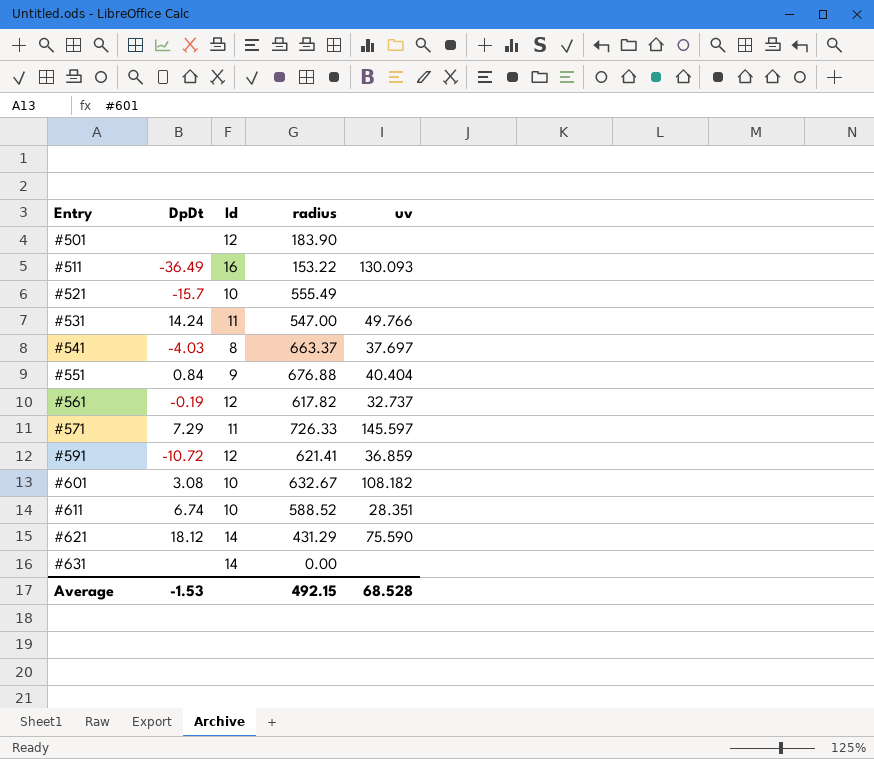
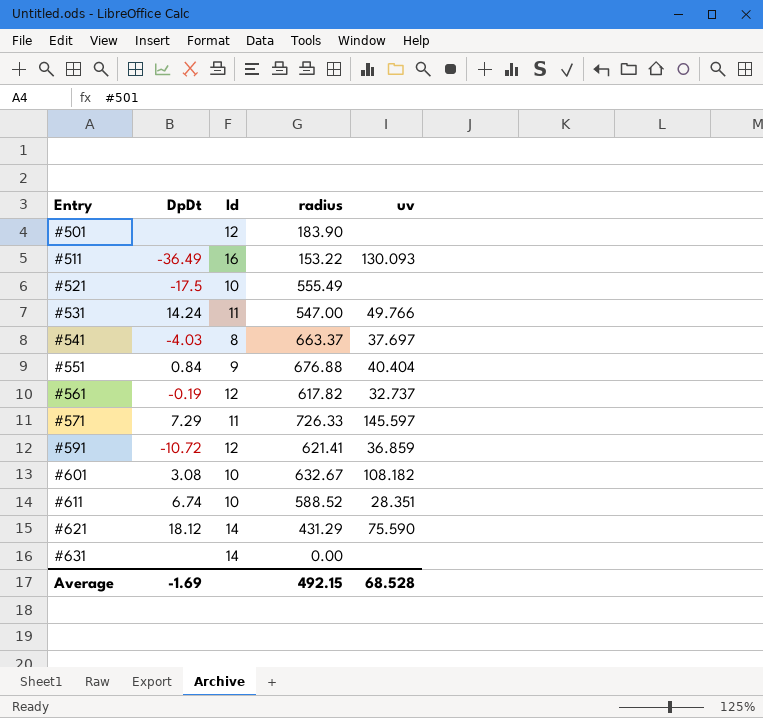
#521 | DpDt: -15.7 -> -17.5
Average | DpDt: -1.53 -> -1.69

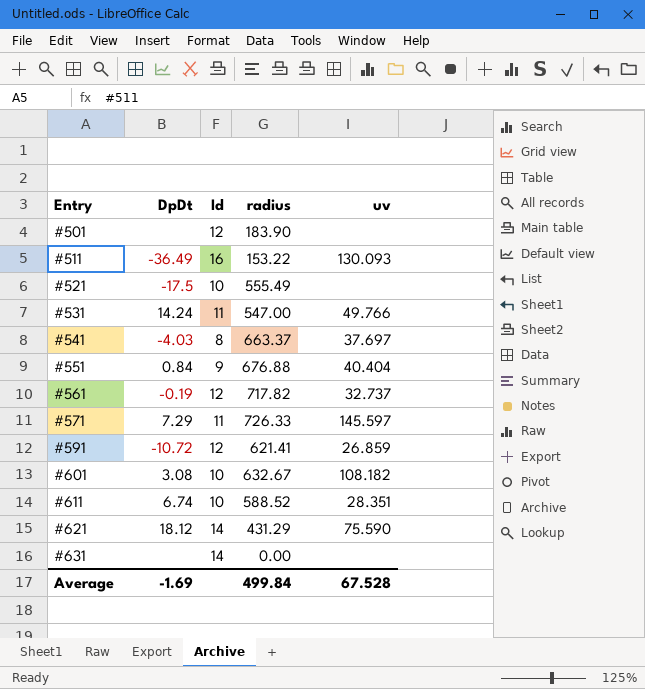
#561 | radius: 617.82 -> 717.82
#591 | uv: 36.859 -> 26.859
Average | radius: 492.15 -> 499.84
Average | uv: 68.528 -> 67.528

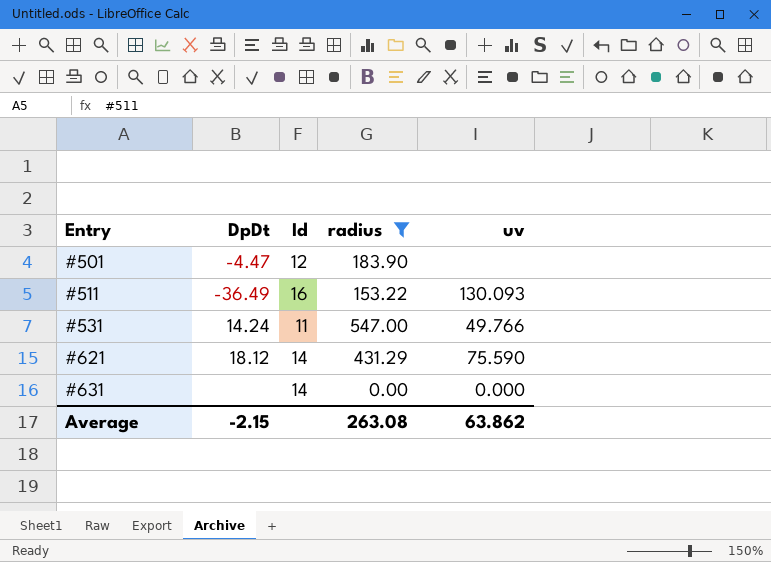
filter: none -> radius <= 547.00
#501 | DpDt: none -> -4.47
#631 | uv: none -> 0.000
Average | DpDt: -1.69 -> -2.15
Average | radius: 499.84 -> 263.08
Average | uv: 67.528 -> 63.862

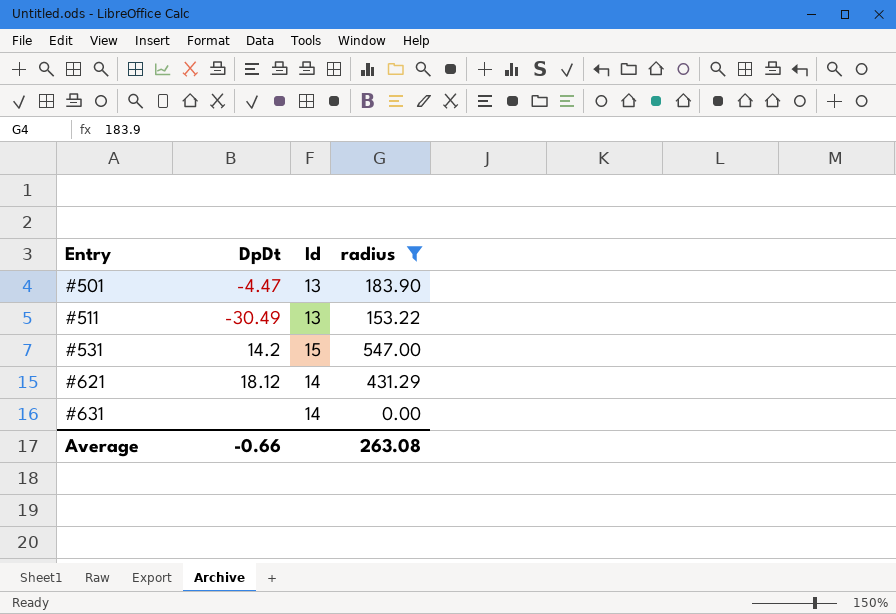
column uv | position: 5 -> none
#501 | Id: 12 -> 13
#511 | DpDt: -36.49 -> -30.49
#511 | Id: 16 -> 13
#531 | DpDt: 14.24 -> 14.2
#531 | Id: 11 -> 15
Average | DpDt: -2.15 -> -0.66

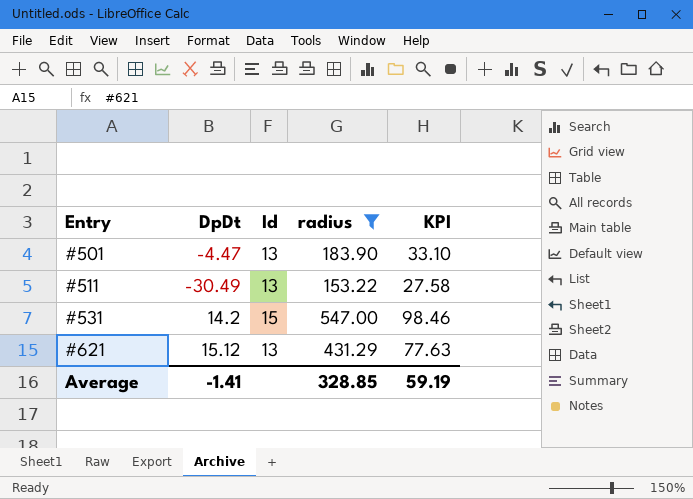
column KPI | formula: none -> [radius] * 0.18
row #631: none | 14 | 0.00 -> none
#621 | DpDt: 18.12 -> 15.12
#621 | Id: 14 -> 13
Average | DpDt: -0.66 -> -1.41
Average | radius: 263.08 -> 328.85

